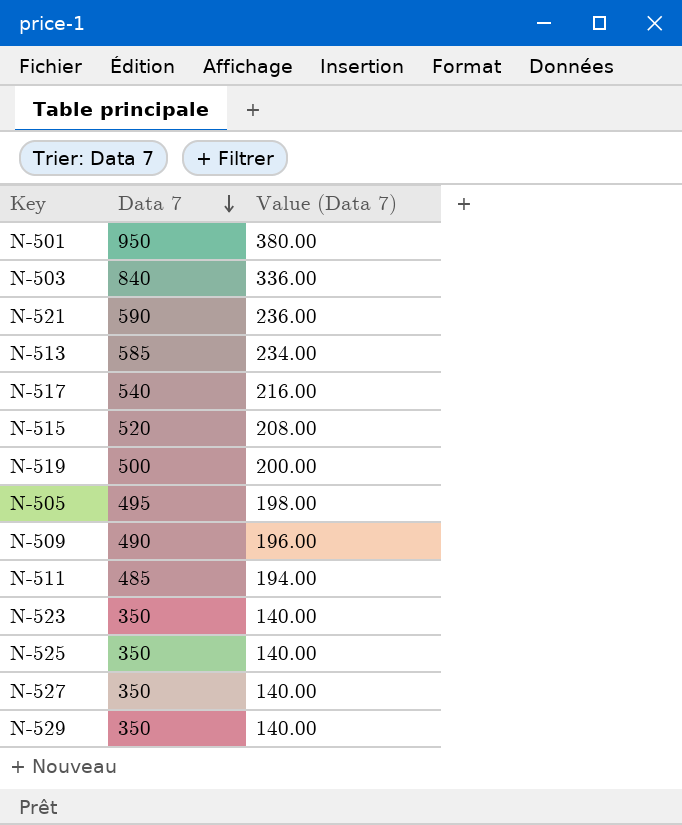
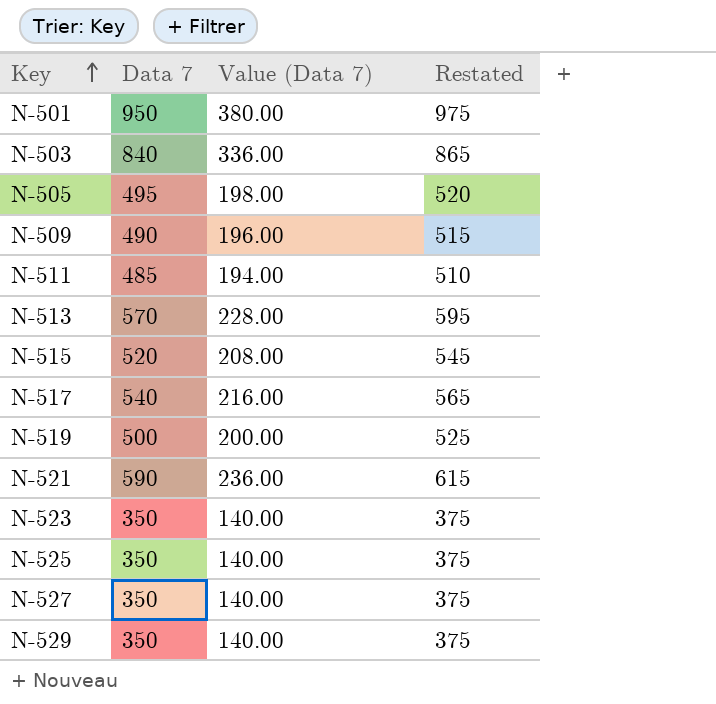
row order: Data 7 descending -> Key ascending
column Restated | formula: none -> [Data 7] + 25
N-513 | Data 7: 585 -> 570
N-513 | Value (Data 7): 234.00 -> 228.00

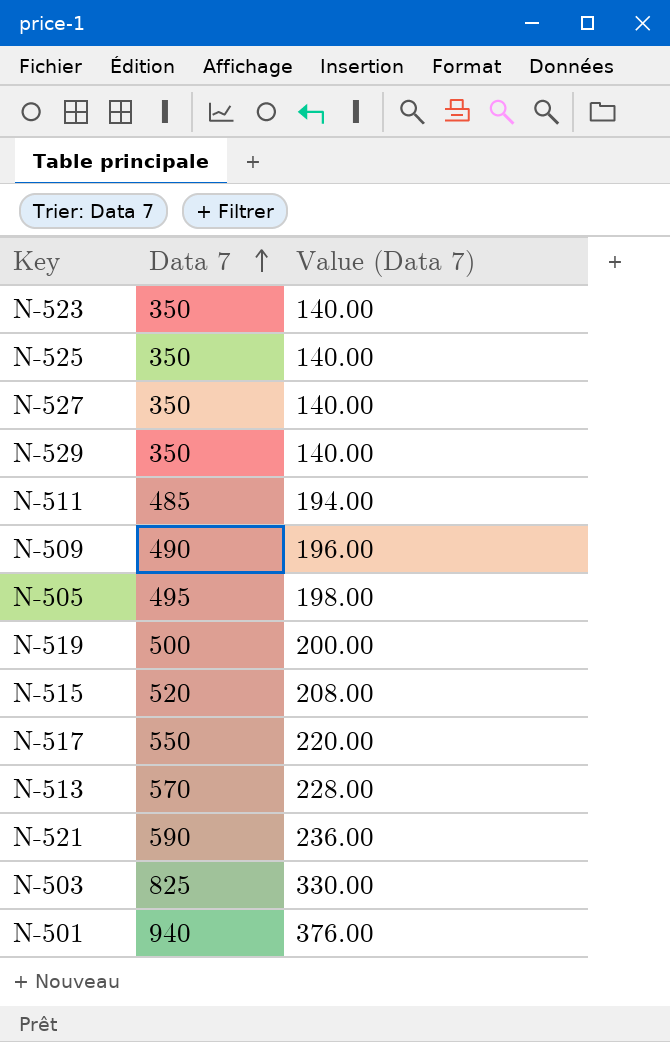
row order: Key ascending -> Data 7 ascending
column Restated | formula: [Data 7] + 25 -> none
N-517 | Data 7: 540 -> 550
N-517 | Value (Data 7): 216.00 -> 220.00
N-503 | Data 7: 840 -> 825
N-503 | Value (Data 7): 336.00 -> 330.00
N-501 | Data 7: 950 -> 940
N-501 | Value (Data 7): 380.00 -> 376.00

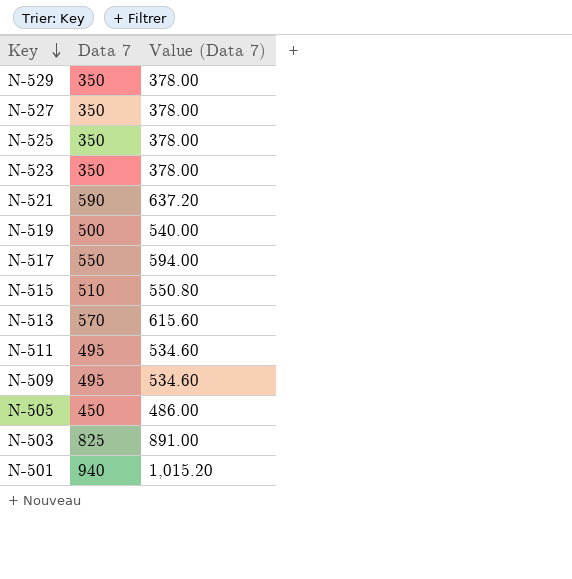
row order: Data 7 ascending -> Key descending
column Value (Data 7) | formula: [Data 7] * 0.4 -> [Data 7] * 1.08
N-515 | Data 7: 520 -> 510
N-511 | Data 7: 485 -> 495
N-509 | Data 7: 490 -> 495
N-505 | Data 7: 495 -> 450

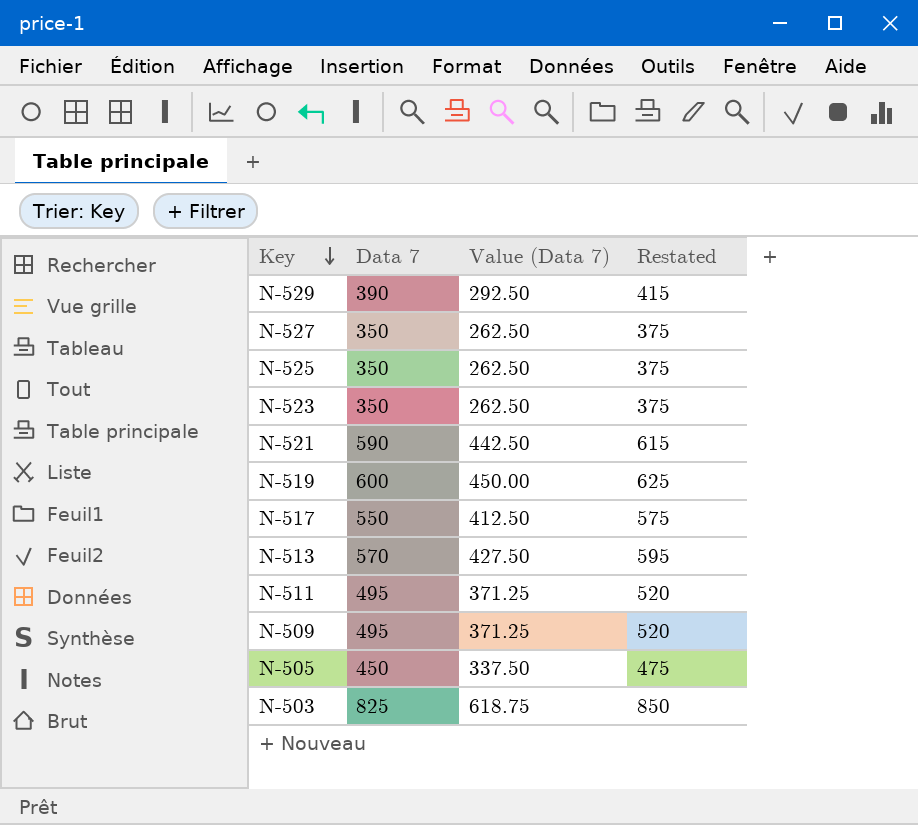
column Value (Data 7) | formula: [Data 7] * 1.08 -> [Data 7] * 0.75
column Restated | formula: none -> [Data 7] + 25
row N-515: 510 | 550.80 -> none
row N-501: 940 | 1,015.20 -> none
N-529 | Data 7: 350 -> 390
N-519 | Data 7: 500 -> 600

